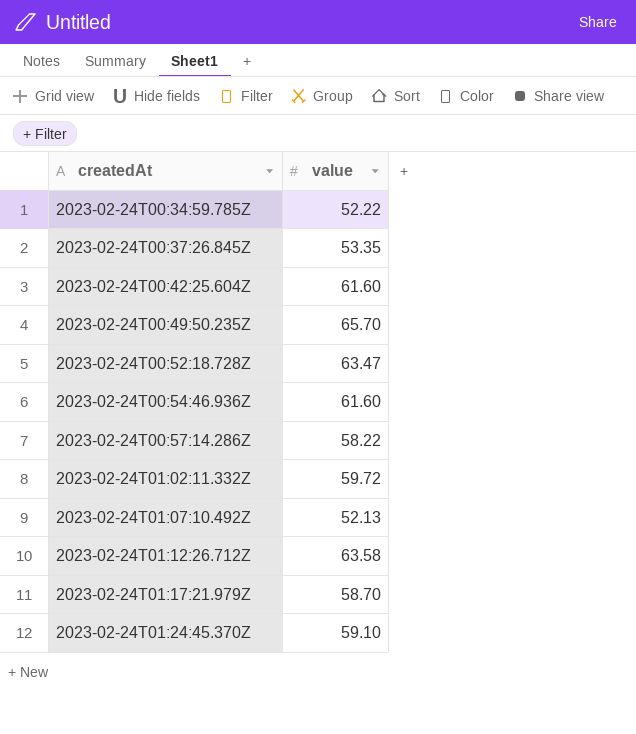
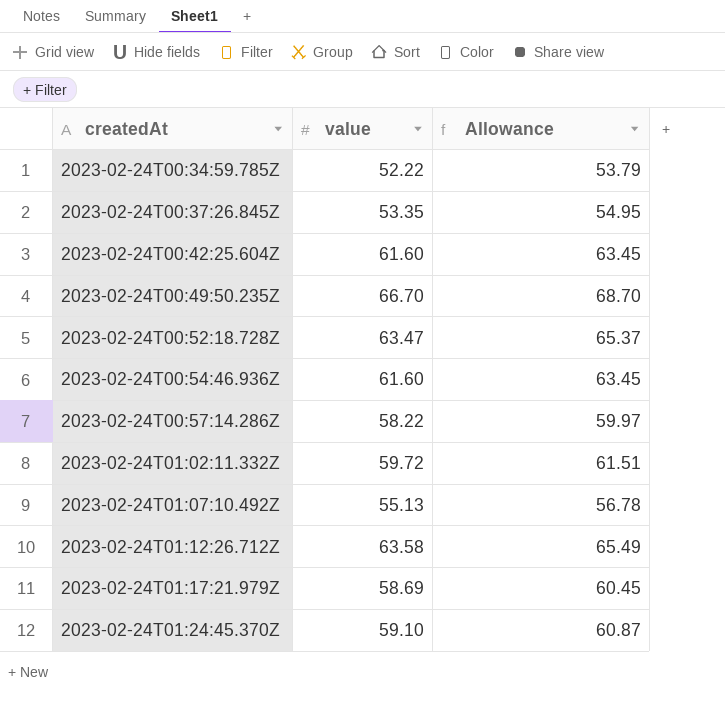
column Allowance | formula: none -> [value] * 1.03
2023-02-24T00:49:50.235Z | value: 65.70 -> 66.70
2023-02-24T01:07:10.492Z | value: 52.13 -> 55.13
2023-02-24T01:17:21.979Z | value: 58.70 -> 58.69

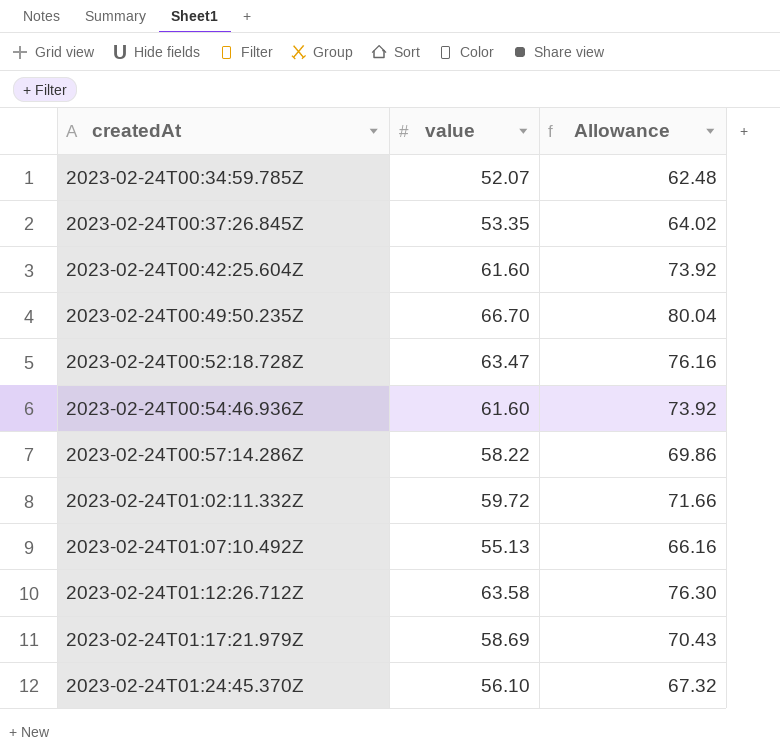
column Allowance | formula: [value] * 1.03 -> [value] * 1.2
2023-02-24T00:34:59.785Z | value: 52.22 -> 52.07
2023-02-24T01:24:45.370Z | value: 59.10 -> 56.10

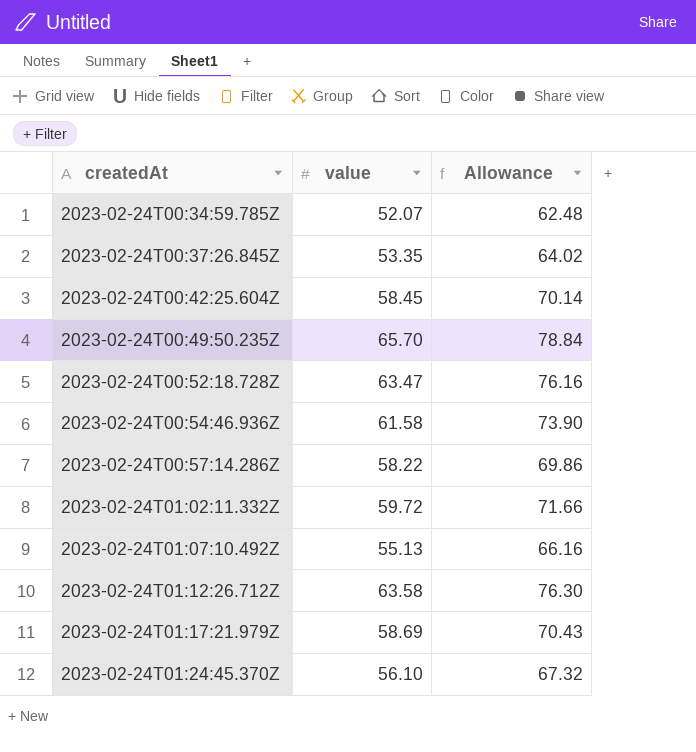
2023-02-24T00:42:25.604Z | value: 61.60 -> 58.45
2023-02-24T00:42:25.604Z | Allowance: 73.92 -> 70.14
2023-02-24T00:49:50.235Z | value: 66.70 -> 65.70
2023-02-24T00:49:50.235Z | Allowance: 80.04 -> 78.84
2023-02-24T00:54:46.936Z | value: 61.60 -> 61.58
2023-02-24T00:54:46.936Z | Allowance: 73.92 -> 73.90

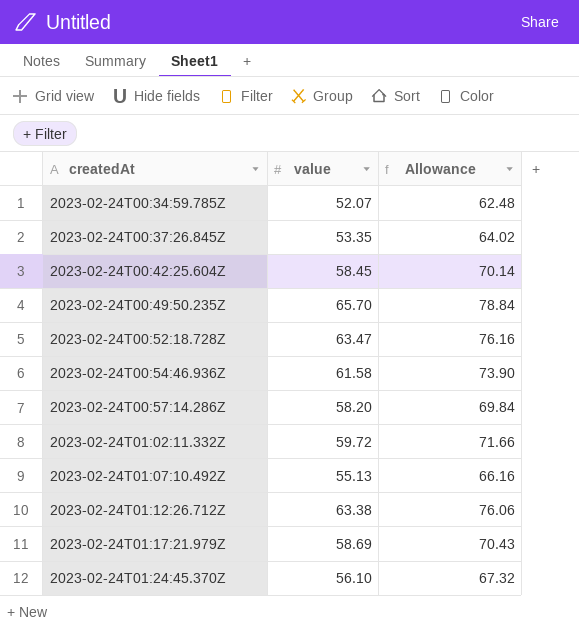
2023-02-24T00:57:14.286Z | value: 58.22 -> 58.20
2023-02-24T00:57:14.286Z | Allowance: 69.86 -> 69.84
2023-02-24T01:12:26.712Z | value: 63.58 -> 63.38
2023-02-24T01:12:26.712Z | Allowance: 76.30 -> 76.06

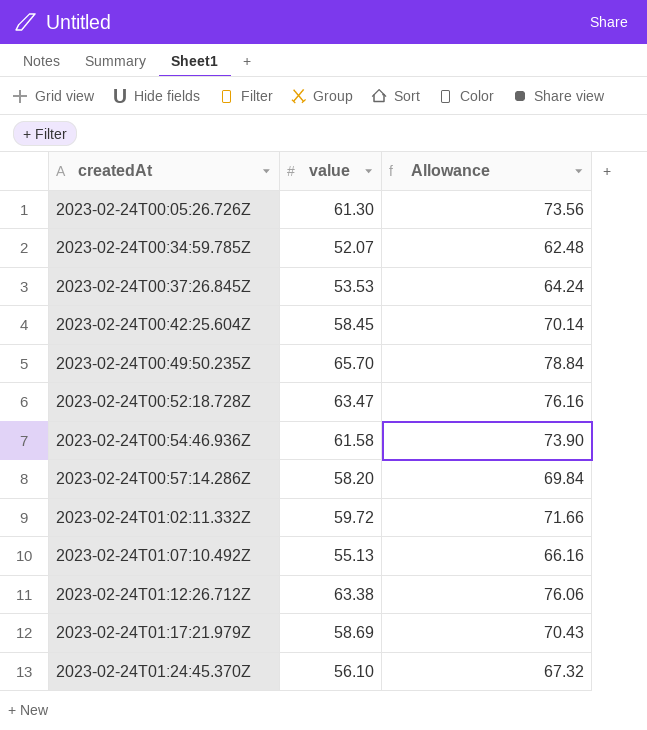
row 2023-02-24T00:05:26.726Z: none -> 61.30 | 73.56
2023-02-24T00:37:26.845Z | value: 53.35 -> 53.53
2023-02-24T00:37:26.845Z | Allowance: 64.02 -> 64.24

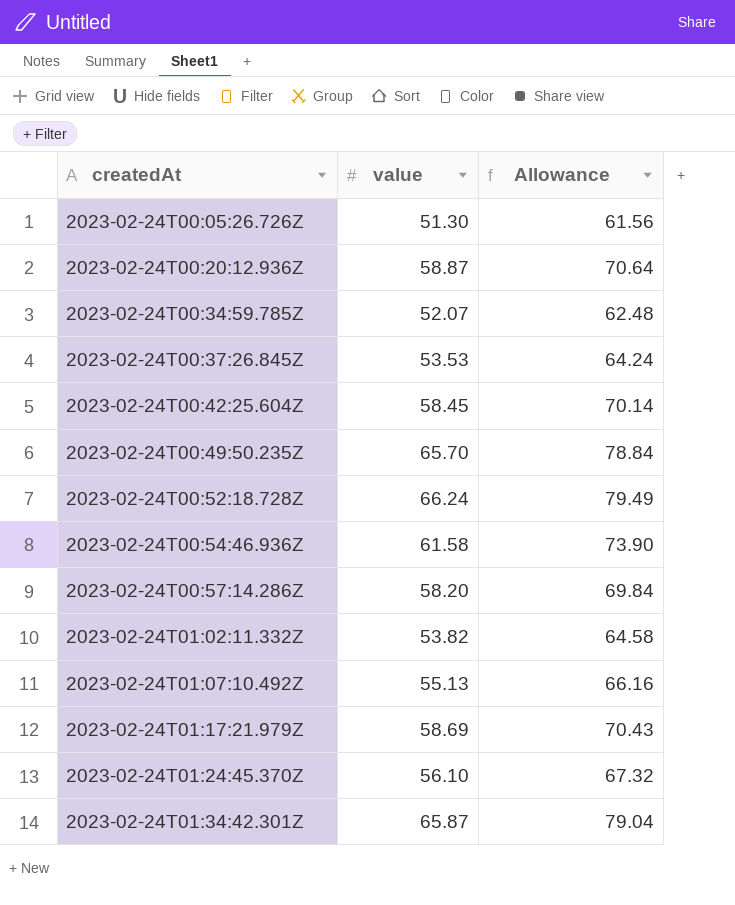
row 2023-02-24T01:12:26.712Z: 63.38 | 76.06 -> none
2023-02-24T00:05:26.726Z | value: 61.30 -> 51.30
2023-02-24T00:05:26.726Z | Allowance: 73.56 -> 61.56
row 2023-02-24T00:20:12.936Z: none -> 58.87 | 70.64
2023-02-24T00:52:18.728Z | value: 63.47 -> 66.24
2023-02-24T00:52:18.728Z | Allowance: 76.16 -> 79.49
2023-02-24T01:02:11.332Z | value: 59.72 -> 53.82
2023-02-24T01:02:11.332Z | Allowance: 71.66 -> 64.58
row 2023-02-24T01:34:42.301Z: none -> 65.87 | 79.04

